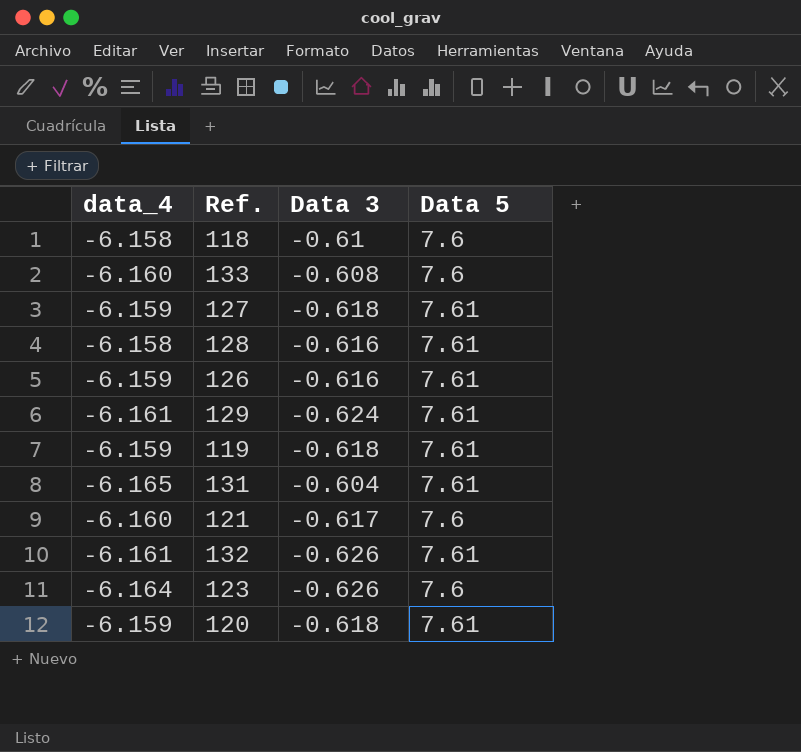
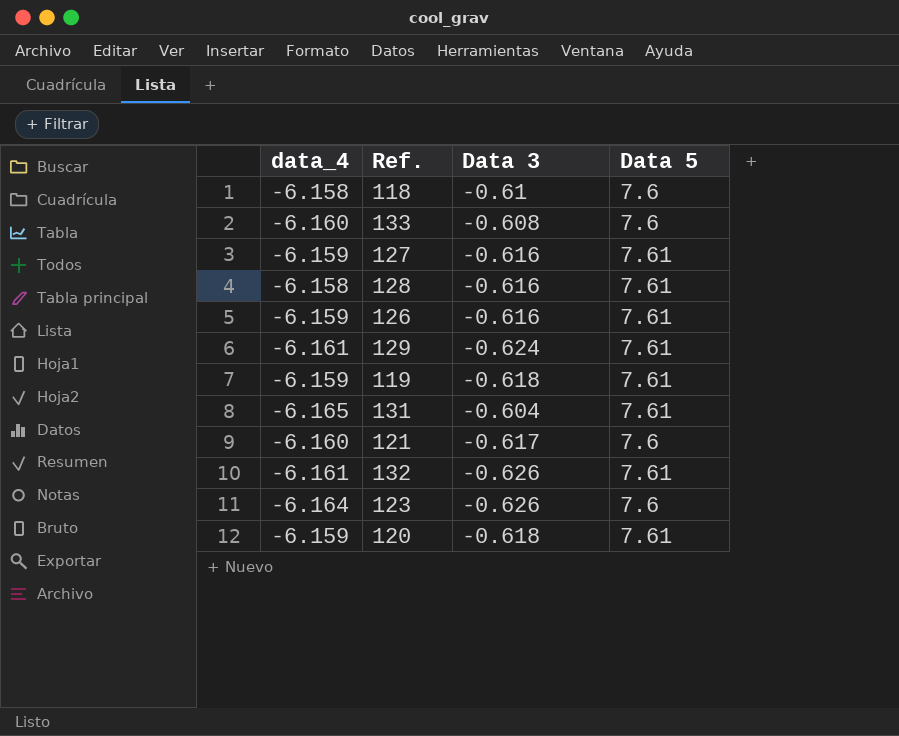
127 | Data 3: -0.618 -> -0.616

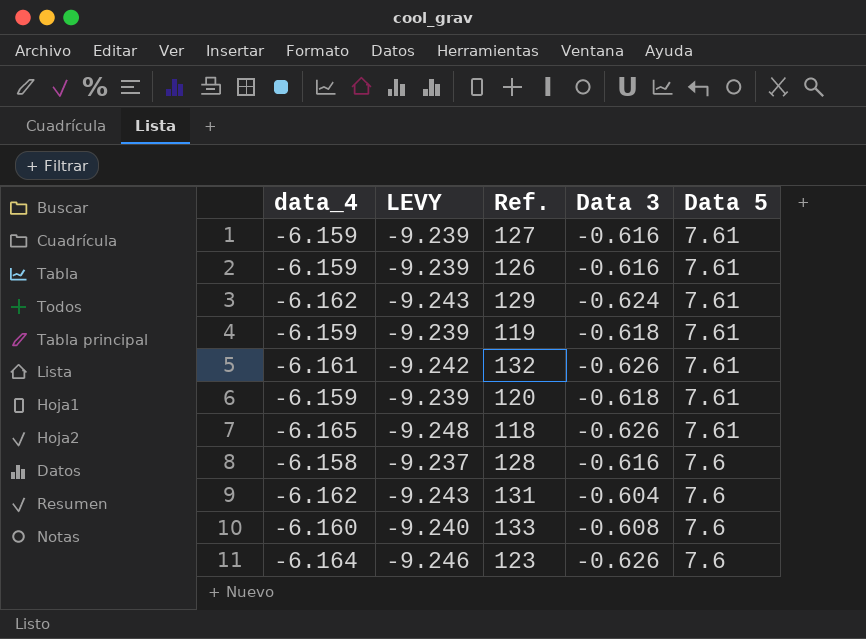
row order: none -> Data 5 descending
column LEVY | formula: none -> [data_4] * 1.5
row 121: -6.160 | -0.617 | 7.6 -> none
129 | data_4: -6.161 -> -6.162
118 | data_4: -6.158 -> -6.165
118 | Data 3: -0.61 -> -0.626
118 | Data 5: 7.6 -> 7.61
128 | Data 5: 7.61 -> 7.6
131 | data_4: -6.165 -> -6.162
131 | Data 5: 7.61 -> 7.6

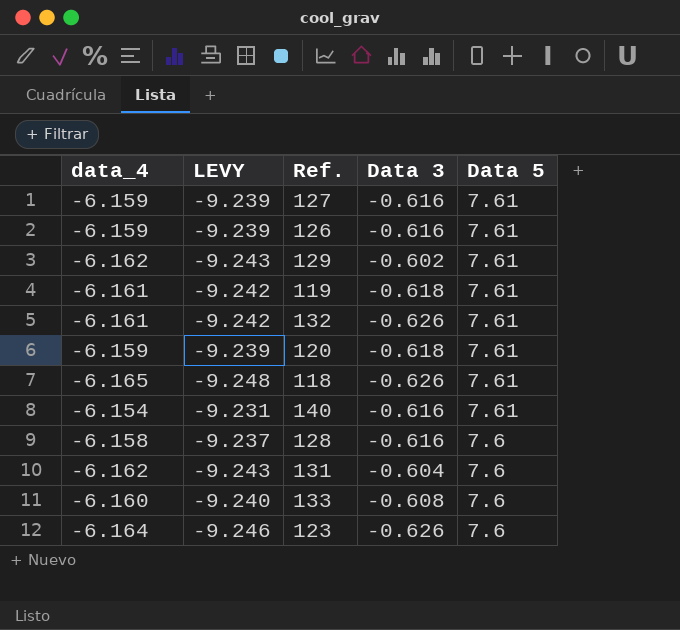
129 | Data 3: -0.624 -> -0.602
119 | data_4: -6.159 -> -6.161
119 | LEVY: -9.239 -> -9.242
row 140: none -> -6.154 | -9.231 | -0.616 | 7.61

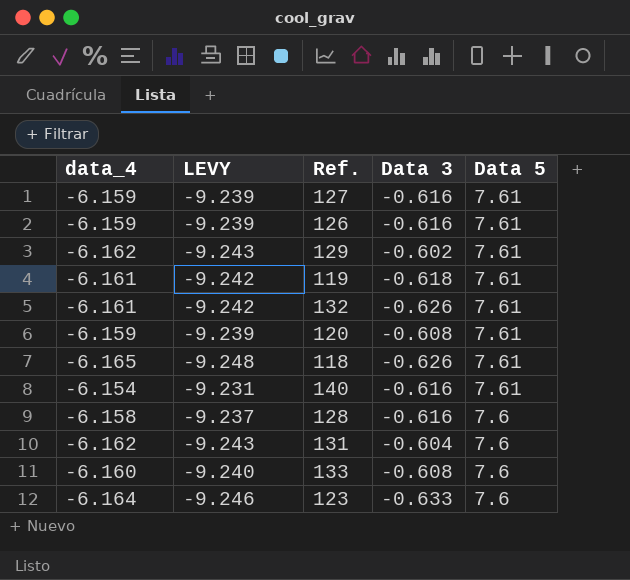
120 | Data 3: -0.618 -> -0.608
123 | Data 3: -0.626 -> -0.633

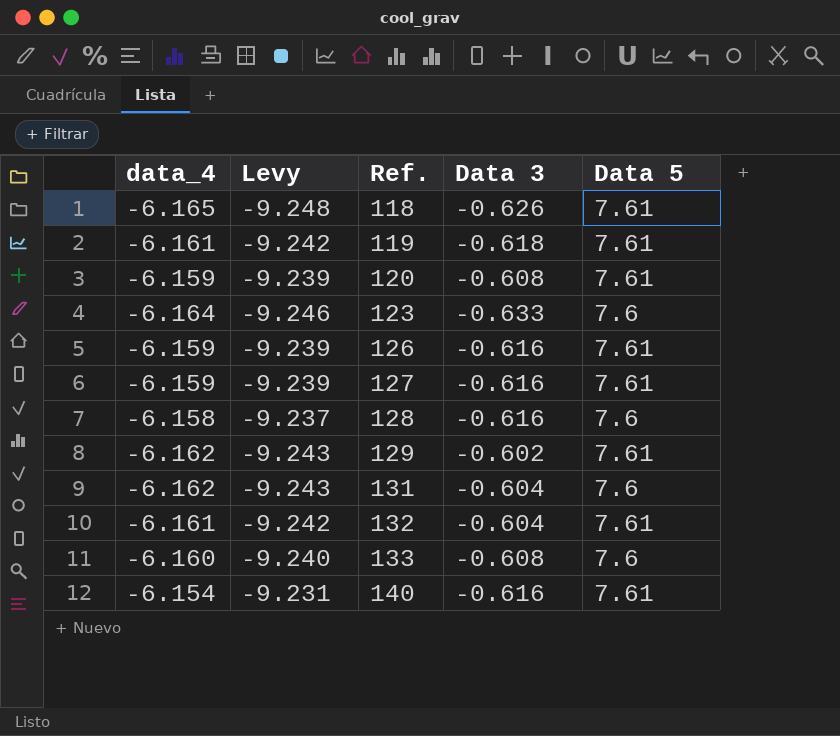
row order: Data 5 descending -> Ref. ascending
column name: LEVY -> Levy
132 | Data 3: -0.626 -> -0.604

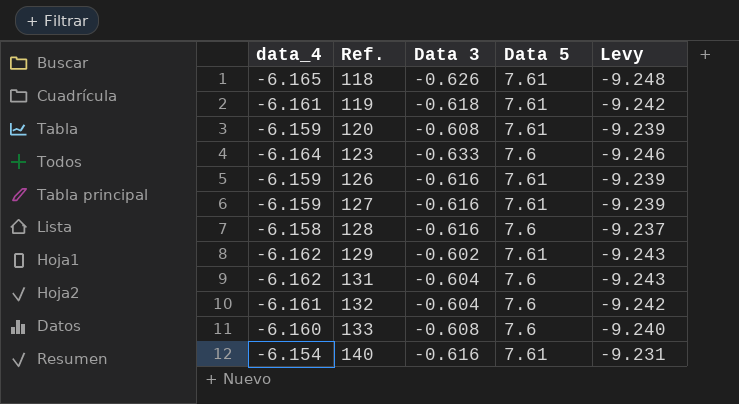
column Levy | position: 2 -> 5
132 | Data 5: 7.61 -> 7.6

